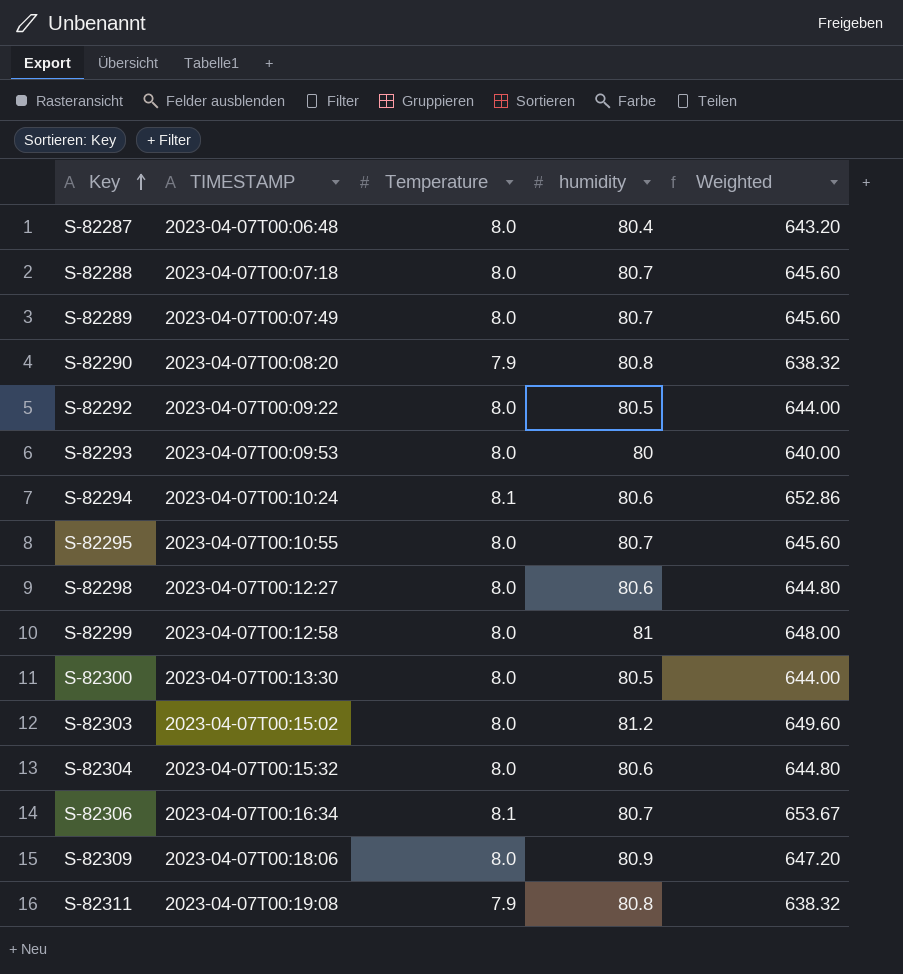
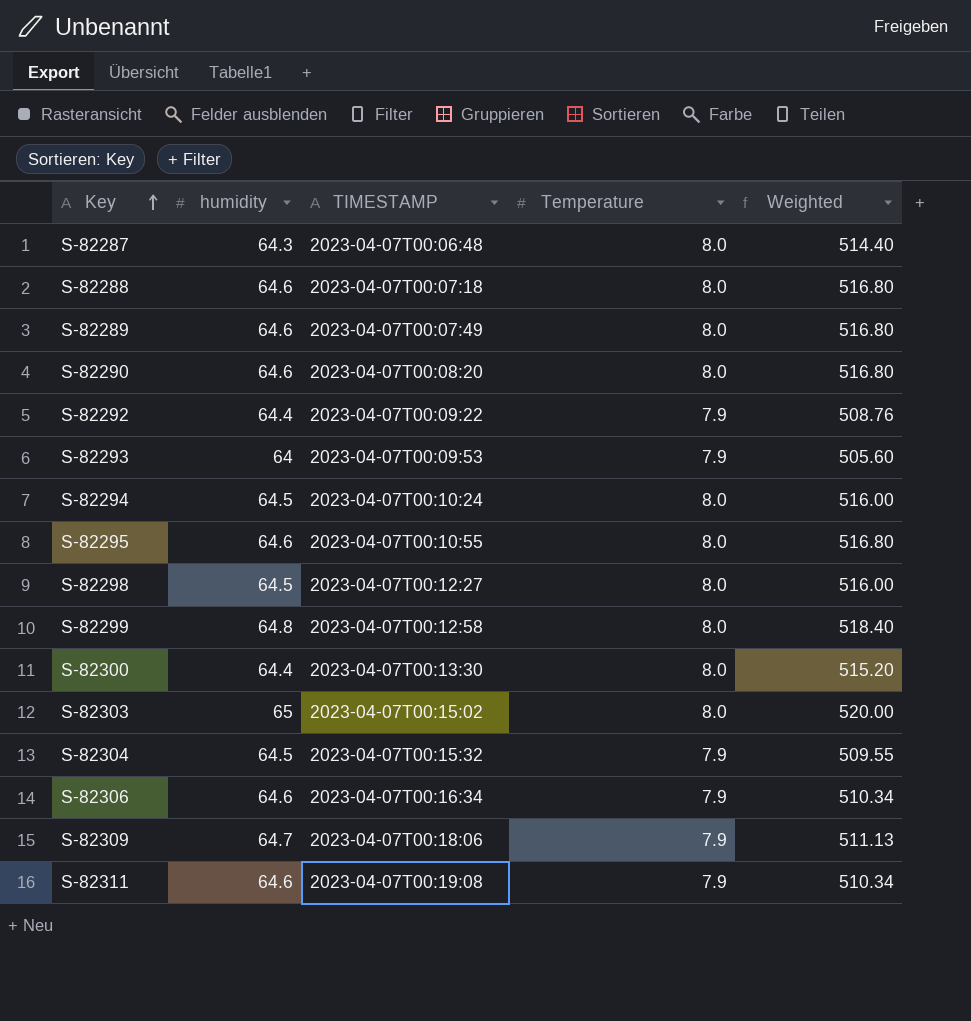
column humidity | position: 4 -> 2
S-82287 | humidity: 80.4 -> 64.3
S-82287 | Weighted: 643.20 -> 514.40
S-82288 | humidity: 80.7 -> 64.6
S-82288 | Weighted: 645.60 -> 516.80
S-82289 | humidity: 80.7 -> 64.6
S-82289 | Weighted: 645.60 -> 516.80
S-82290 | humidity: 80.8 -> 64.6
S-82290 | Temperature: 7.9 -> 8.0
S-82290 | Weighted: 638.32 -> 516.80
S-82292 | humidity: 80.5 -> 64.4
S-82292 | Temperature: 8.0 -> 7.9
S-82292 | Weighted: 644.00 -> 508.76
S-82293 | humidity: 80 -> 64
S-82293 | Temperature: 8.0 -> 7.9
S-82293 | Weighted: 640.00 -> 505.60
S-82294 | humidity: 80.6 -> 64.5
S-82294 | Temperature: 8.1 -> 8.0
S-82294 | Weighted: 652.86 -> 516.00
S-82295 | humidity: 80.7 -> 64.6
S-82295 | Weighted: 645.60 -> 516.80
S-82298 | humidity: 80.6 -> 64.5
S-82298 | Weighted: 644.80 -> 516.00
S-82299 | humidity: 81 -> 64.8
S-82299 | Weighted: 648.00 -> 518.40
S-82300 | humidity: 80.5 -> 64.4
S-82300 | Weighted: 644.00 -> 515.20
S-82303 | humidity: 81.2 -> 65
S-82303 | Weighted: 649.60 -> 520.00
S-82304 | humidity: 80.6 -> 64.5
S-82304 | Temperature: 8.0 -> 7.9
S-82304 | Weighted: 644.80 -> 509.55
S-82306 | humidity: 80.7 -> 64.6
S-82306 | Temperature: 8.1 -> 7.9
S-82306 | Weighted: 653.67 -> 510.34
S-82309 | humidity: 80.9 -> 64.7
S-82309 | Temperature: 8.0 -> 7.9
S-82309 | Weighted: 647.20 -> 511.13
S-82311 | humidity: 80.8 -> 64.6
S-82311 | Weighted: 638.32 -> 510.34

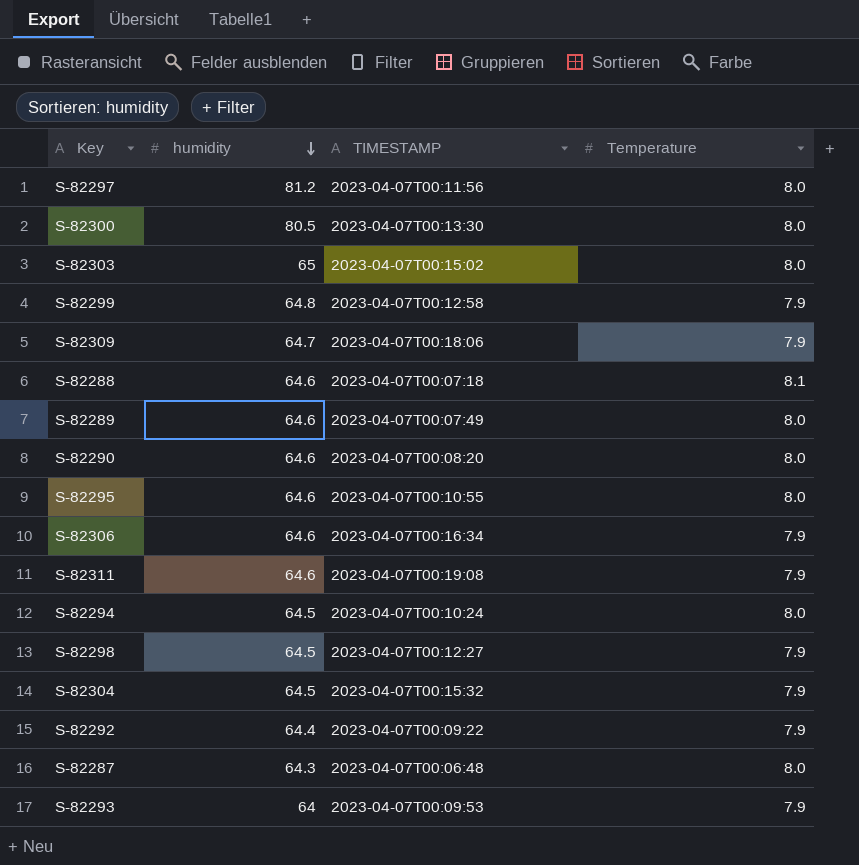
row order: Key ascending -> humidity descending
column Weighted | formula: [humidity] * [Temperature] -> none
row S-82297: none -> 81.2 | 2023-04-07T00:11:56 | 8.0
S-82300 | humidity: 64.4 -> 80.5
S-82299 | Temperature: 8.0 -> 7.9
S-82288 | Temperature: 8.0 -> 8.1
S-82298 | Temperature: 8.0 -> 7.9

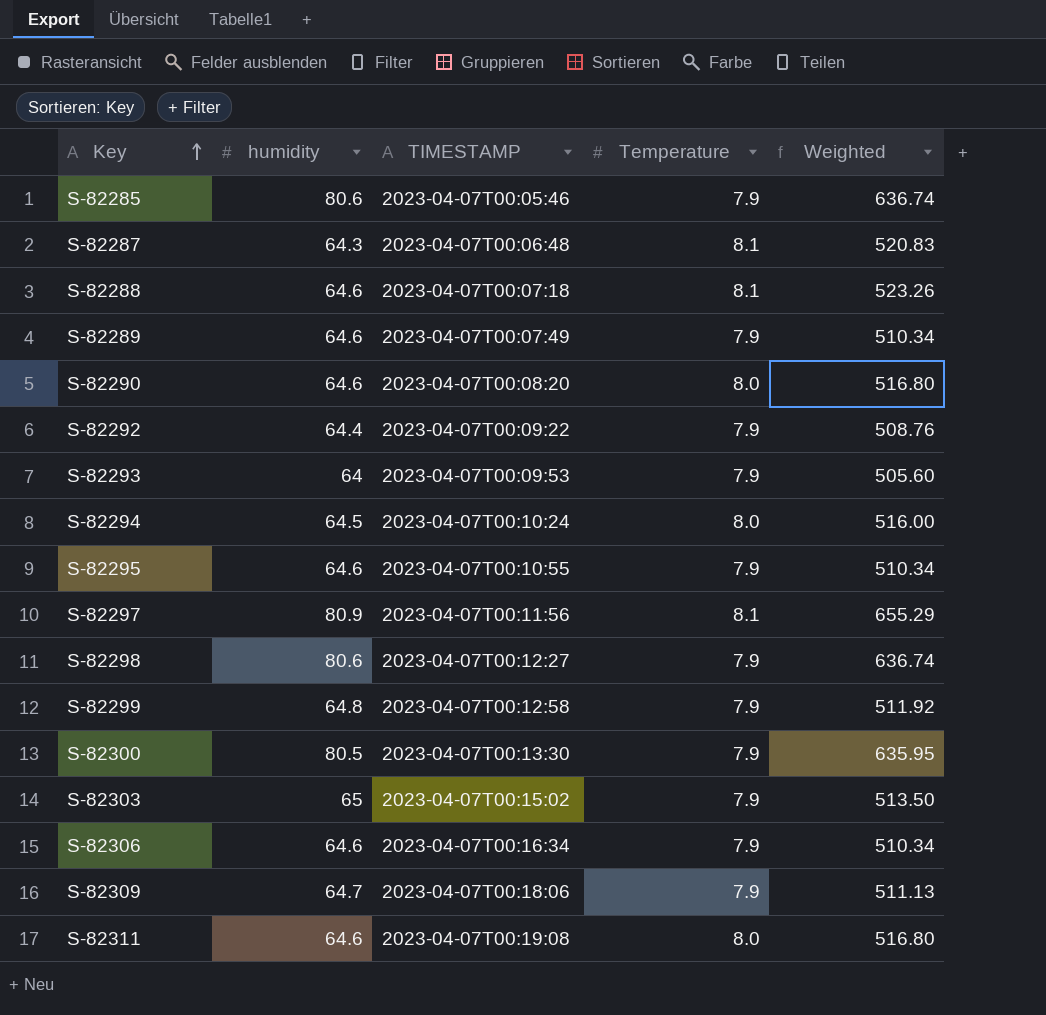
row order: humidity descending -> Key ascending
column Weighted | formula: none -> [humidity] * [Temperature]
row S-82304: 64.5 | 2023-04-07T00:15:32 | 7.9 -> none
row S-82285: none -> 80.6 | 2023-04-07T00:05:46 | 7.9 | 636.74
S-82287 | Temperature: 8.0 -> 8.1
S-82289 | Temperature: 8.0 -> 7.9
S-82295 | Temperature: 8.0 -> 7.9
S-82297 | humidity: 81.2 -> 80.9
S-82297 | Temperature: 8.0 -> 8.1
S-82298 | humidity: 64.5 -> 80.6
S-82300 | Temperature: 8.0 -> 7.9
S-82303 | Temperature: 8.0 -> 7.9
S-82311 | Temperature: 7.9 -> 8.0

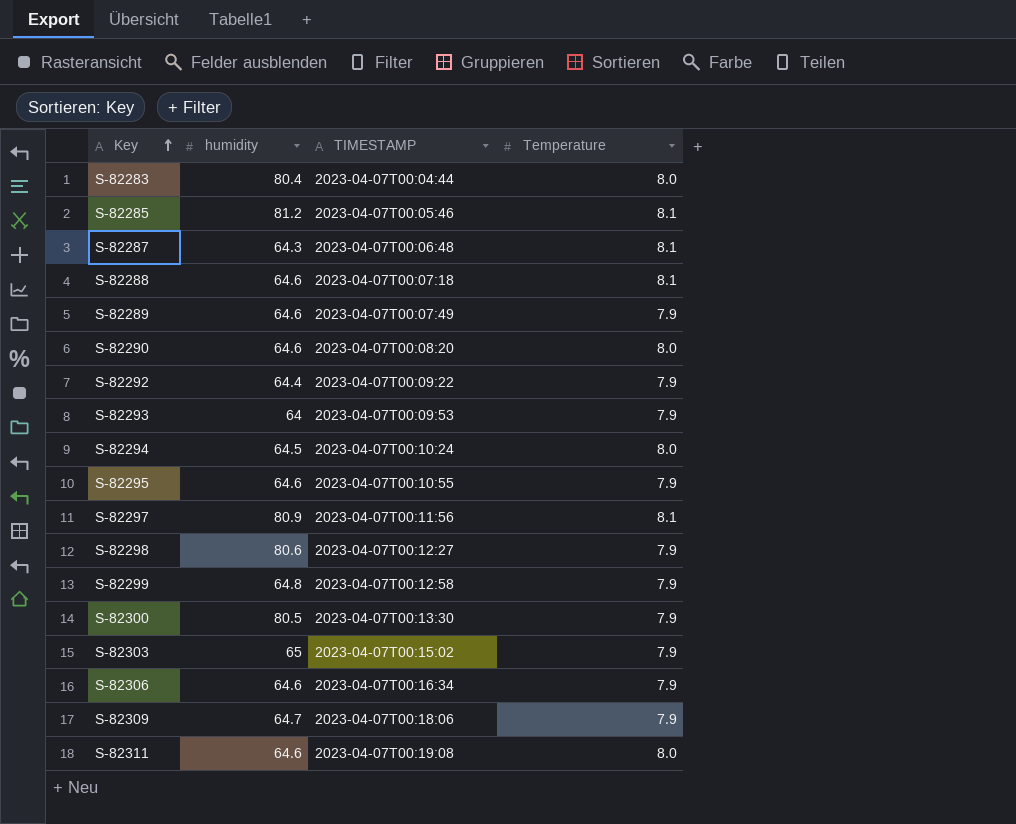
column Weighted | formula: [humidity] * [Temperature] -> none
row S-82283: none -> 80.4 | 2023-04-07T00:04:44 | 8.0
S-82285 | humidity: 80.6 -> 81.2
S-82285 | Temperature: 7.9 -> 8.1

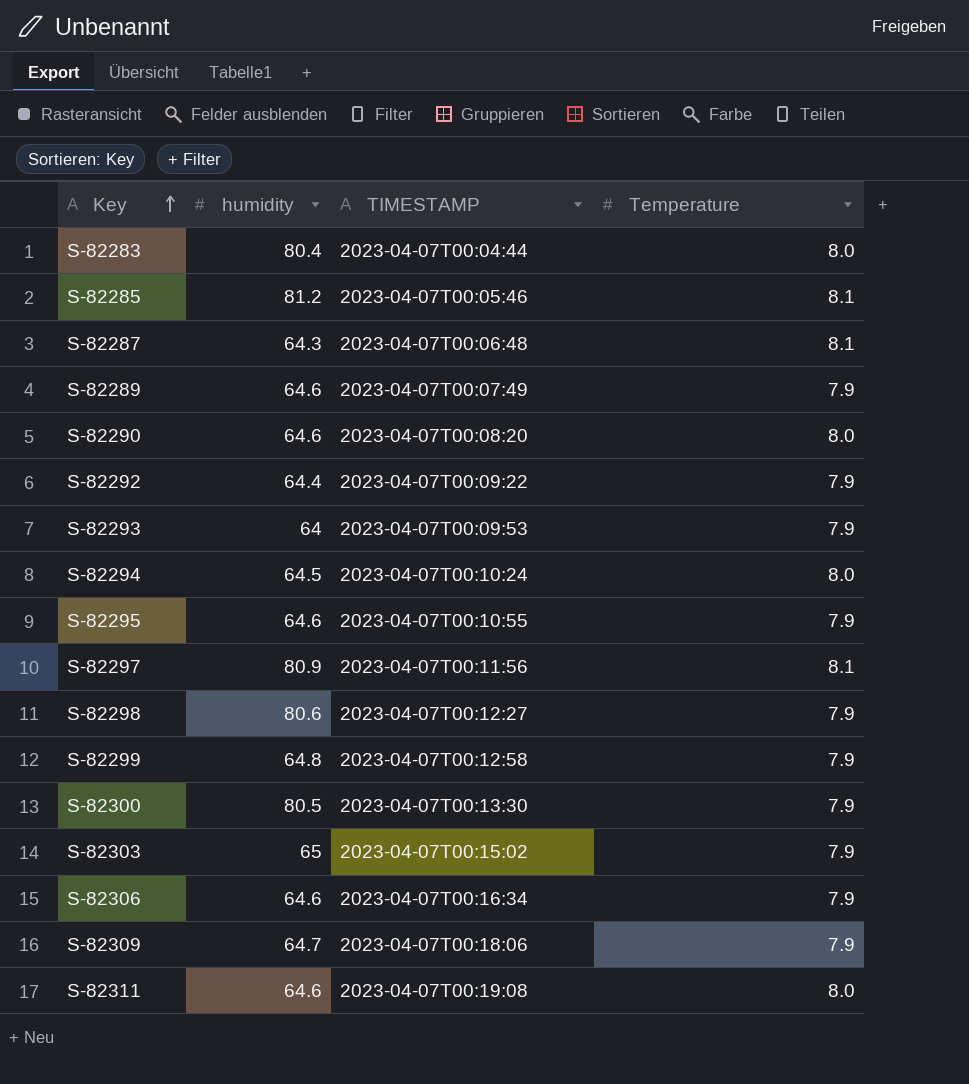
row S-82288: 64.6 | 2023-04-07T00:07:18 | 8.1 -> none

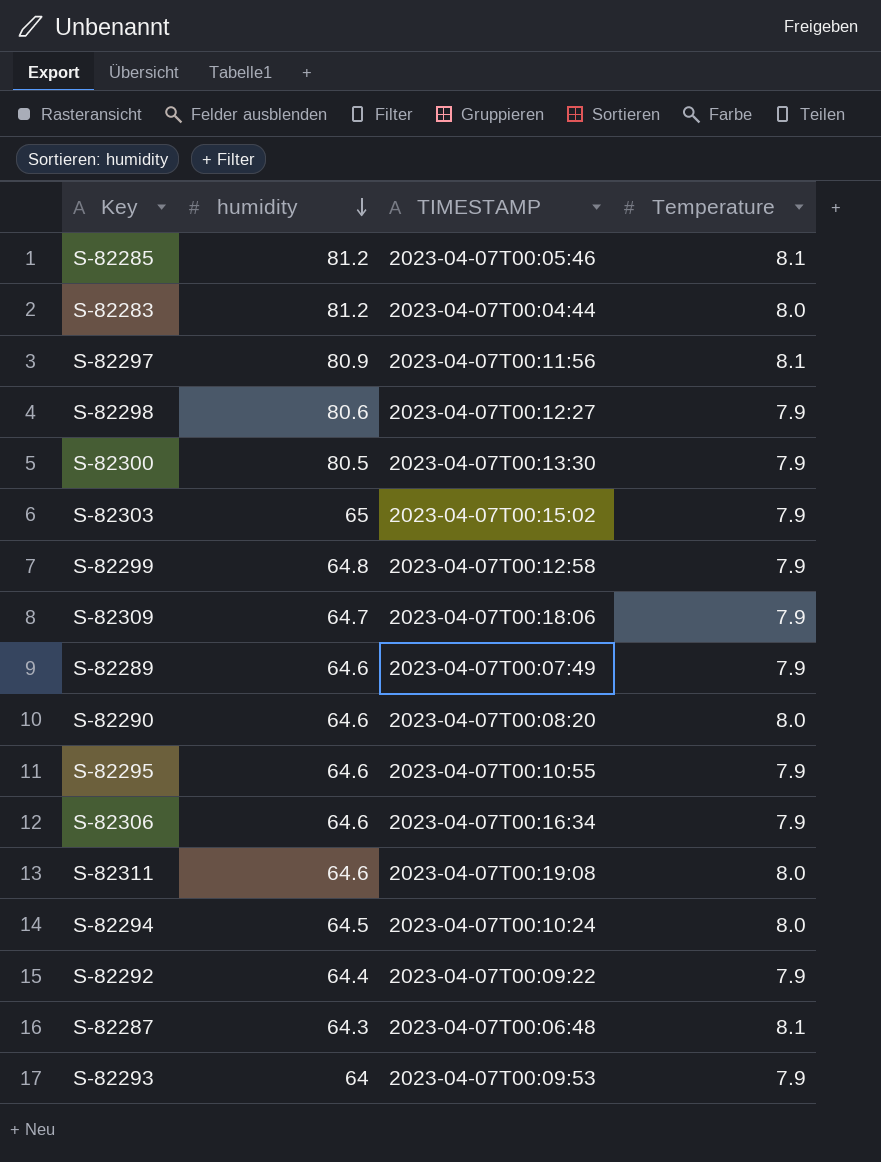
row order: Key ascending -> humidity descending
S-82283 | humidity: 80.4 -> 81.2

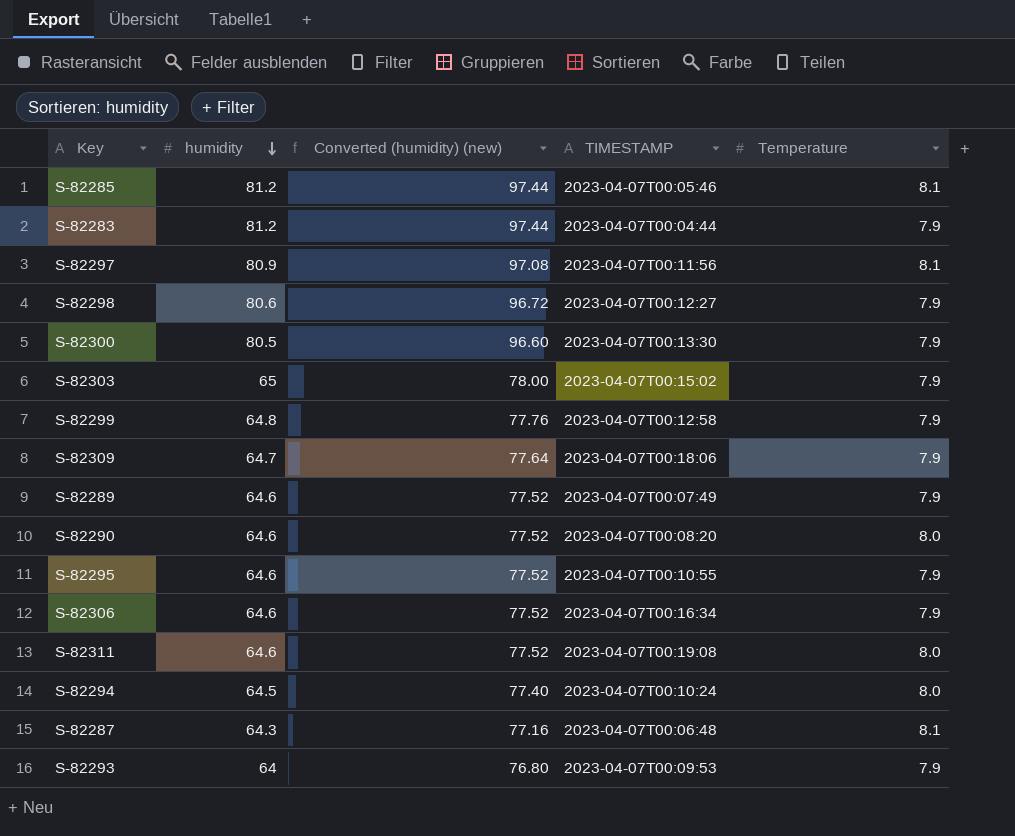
column Converted (humidity) (new) | formula: none -> [humidity] * 1.2
row S-82292: 64.4 | 2023-04-07T00:09:22 | 7.9 -> none
S-82283 | Temperature: 8.0 -> 7.9

